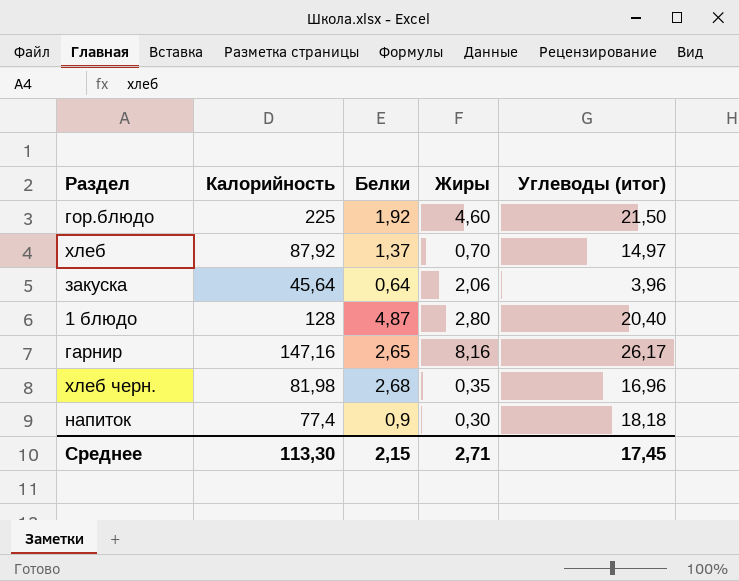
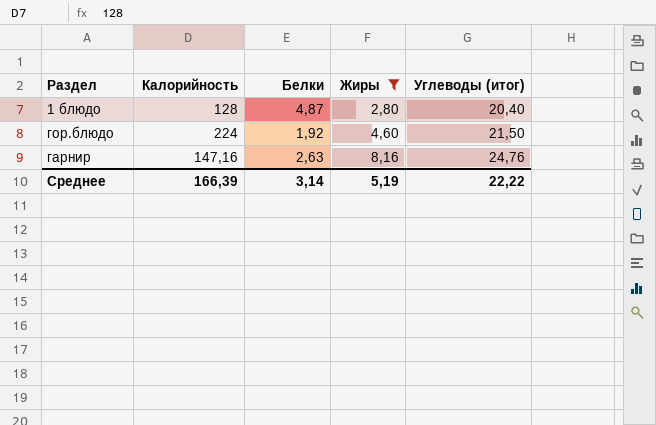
filter: none -> Жиры >= 2,80
row order: none -> Жиры ascending
гор.блюдо | Калорийность: 225 -> 224
гарнир | Белки: 2,65 -> 2,63
гарнир | Углеводы (итог): 26,17 -> 24,76
Среднее | Калорийность: 113,30 -> 166,39
Среднее | Белки: 2,15 -> 3,14
Среднее | Жиры: 2,71 -> 5,19
Среднее | Углеводы (итог): 17,45 -> 22,22

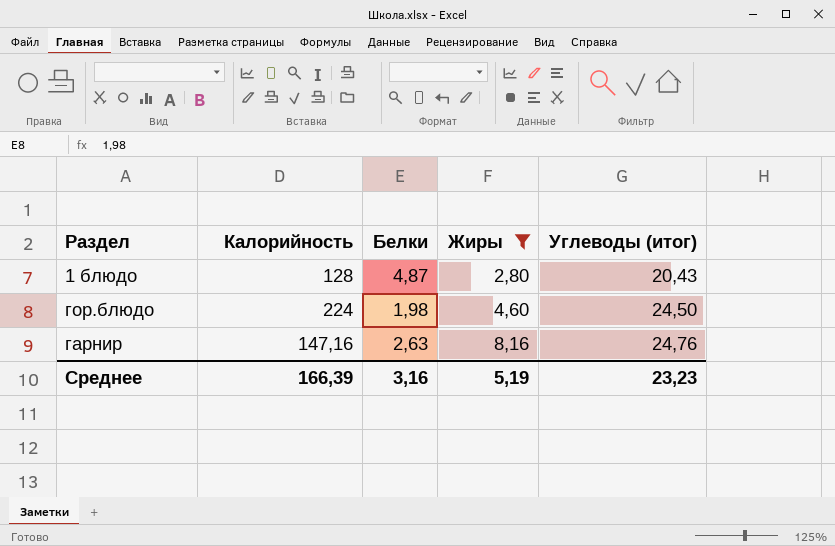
1 блюдо | Углеводы (итог): 20,40 -> 20,43
гор.блюдо | Белки: 1,92 -> 1,98
гор.блюдо | Углеводы (итог): 21,50 -> 24,50
Среднее | Белки: 3,14 -> 3,16
Среднее | Углеводы (итог): 22,22 -> 23,23

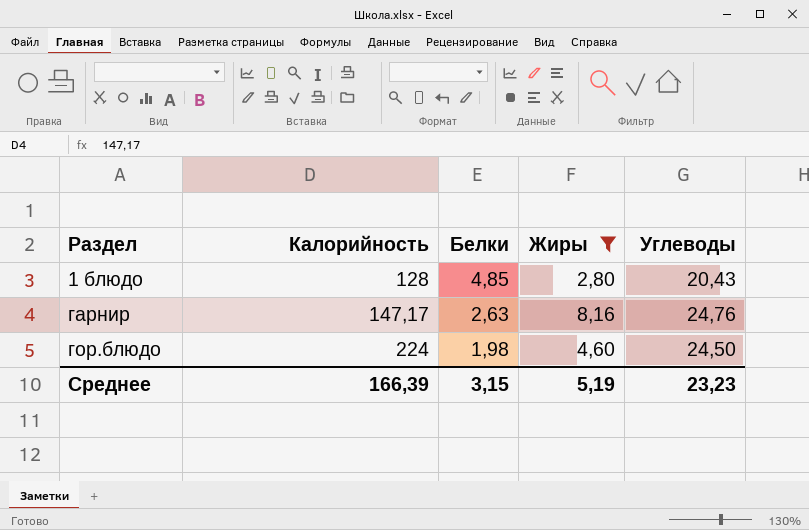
row order: Жиры ascending -> Раздел ascending
column name: Углеводы (итог) -> Углеводы
1 блюдо | Белки: 4,87 -> 4,85
гарнир | Калорийность: 147,16 -> 147,17
Среднее | Белки: 3,16 -> 3,15

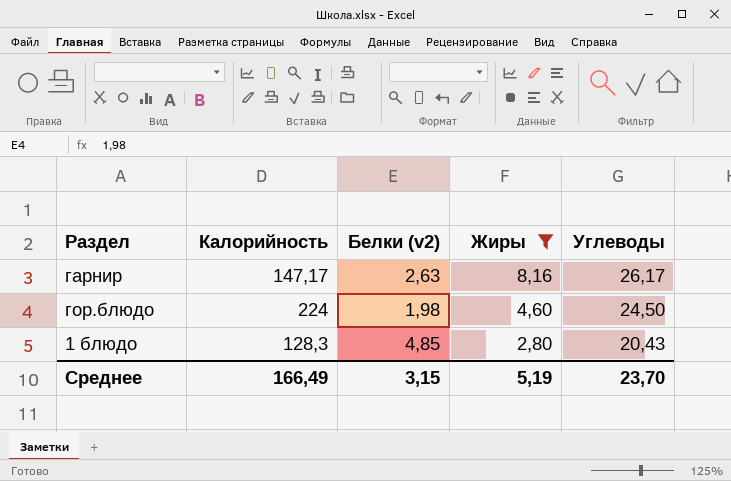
row order: Раздел ascending -> Жиры descending
column name: Белки -> Белки (v2)
гарнир | Углеводы: 24,76 -> 26,17
1 блюдо | Калорийность: 128 -> 128,3
Среднее | Калорийность: 166,39 -> 166,49
Среднее | Углеводы: 23,23 -> 23,70

